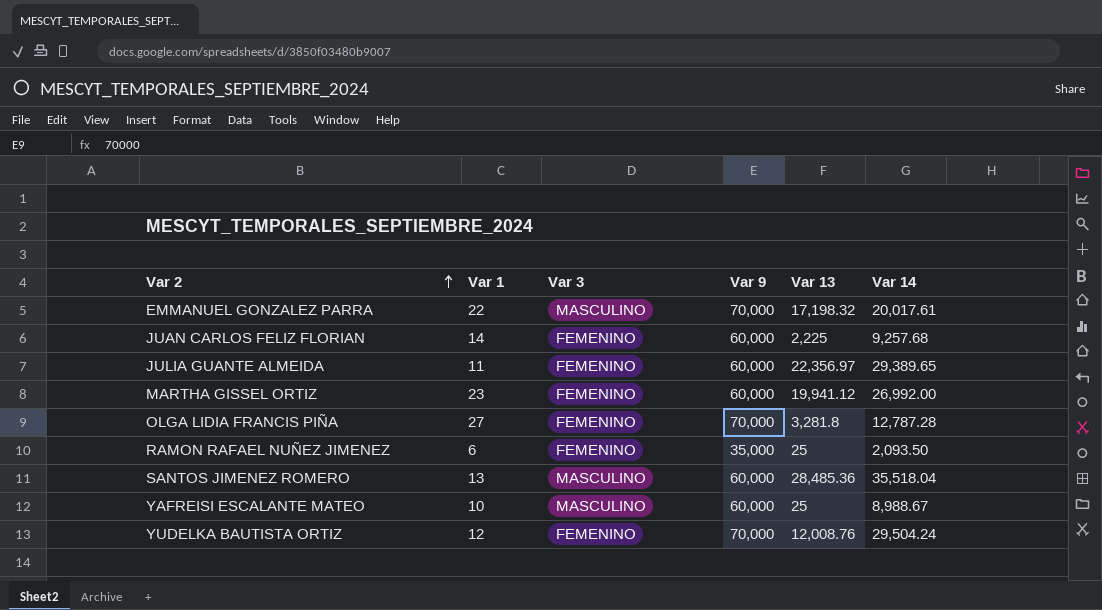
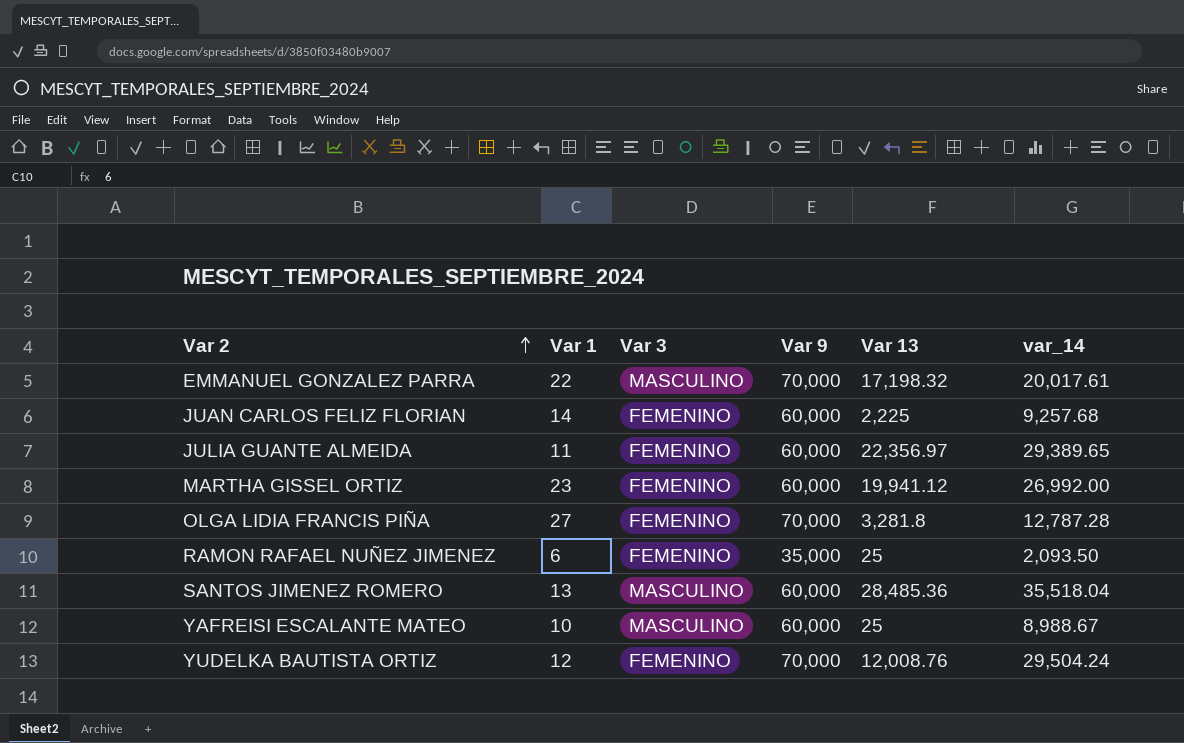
column name: Var 14 -> var_14

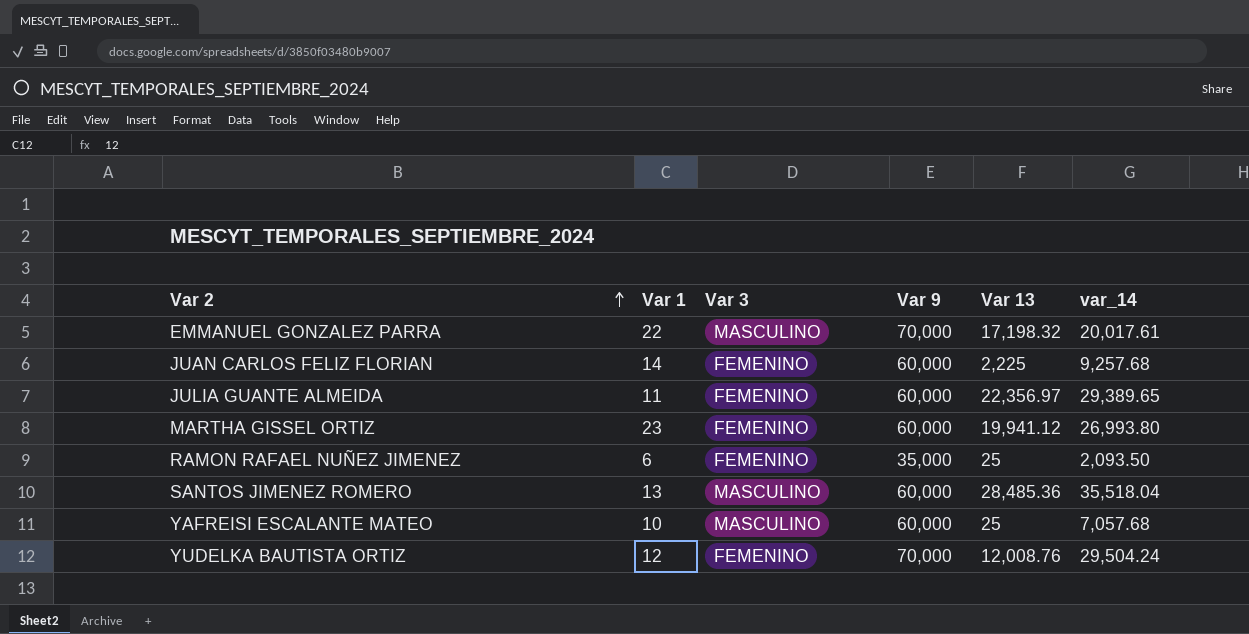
row OLGA LIDIA FRANCIS PIÑA: 27 | FEMENINO | 70,000 | 3,281.8 | 12,787.28 -> none
MARTHA GISSEL ORTIZ | var_14: 26,992.00 -> 26,993.80
YAFREISI ESCALANTE MATEO | var_14: 8,988.67 -> 7,057.68

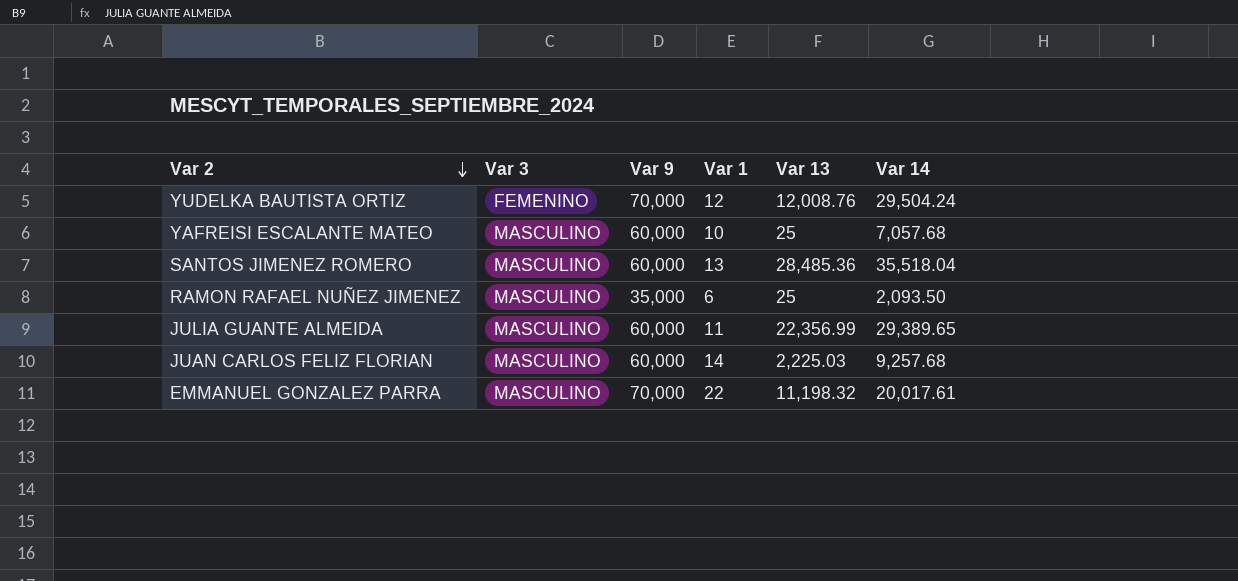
row order: Var 2 ascending -> Var 2 descending
column Var 1 | position: 2 -> 4
column name: var_14 -> Var 14
row MARTHA GISSEL ORTIZ: 23 | FEMENINO | 60,000 | 19,941.12 | 26,993.80 -> none
RAMON RAFAEL NUÑEZ JIMENEZ | Var 3: FEMENINO -> MASCULINO
JULIA GUANTE ALMEIDA | Var 3: FEMENINO -> MASCULINO
JULIA GUANTE ALMEIDA | Var 13: 22,356.97 -> 22,356.99
JUAN CARLOS FELIZ FLORIAN | Var 3: FEMENINO -> MASCULINO
JUAN CARLOS FELIZ FLORIAN | Var 13: 2,225 -> 2,225.03
EMMANUEL GONZALEZ PARRA | Var 13: 17,198.32 -> 11,198.32

